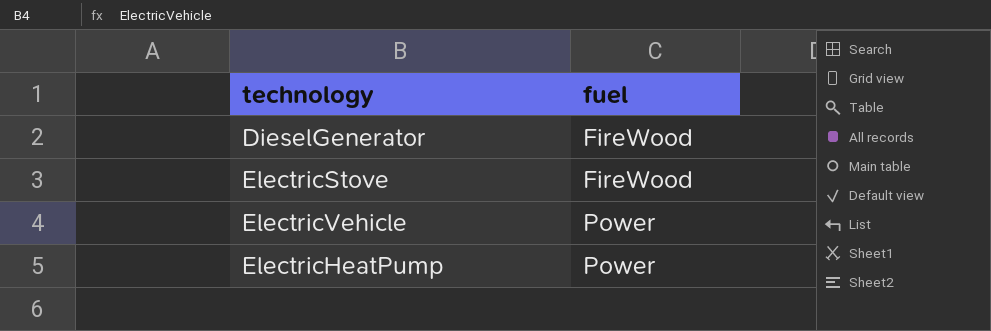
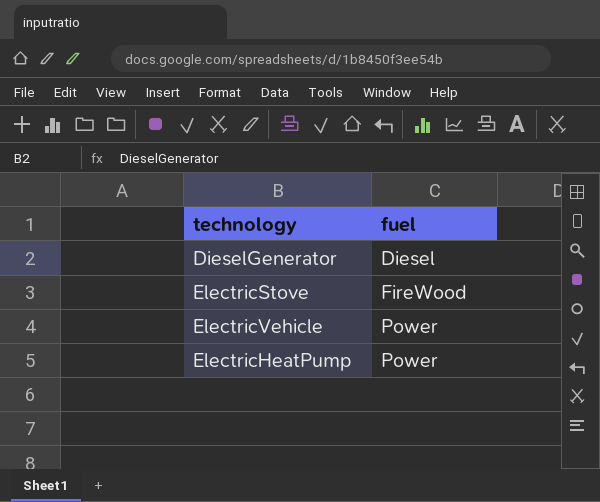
DieselGenerator | fuel: FireWood -> Diesel

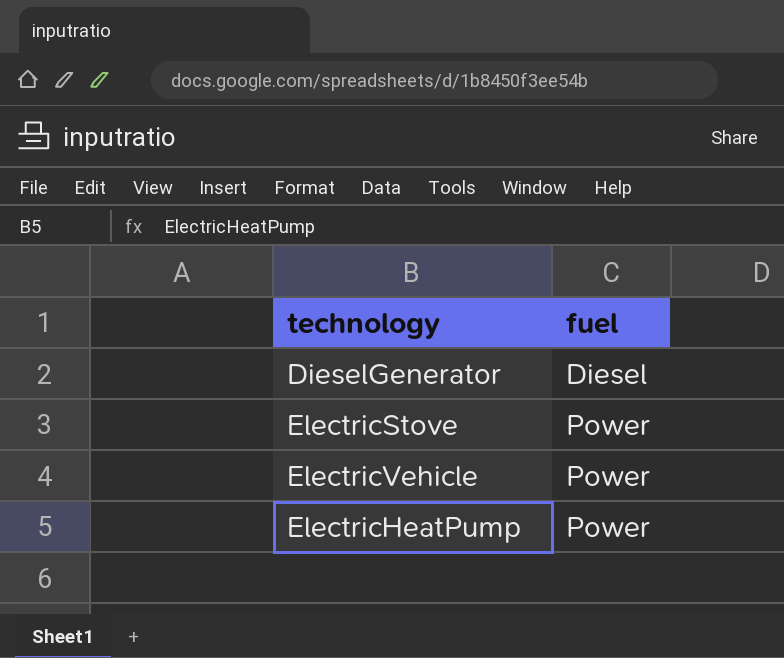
ElectricStove | fuel: FireWood -> Power

